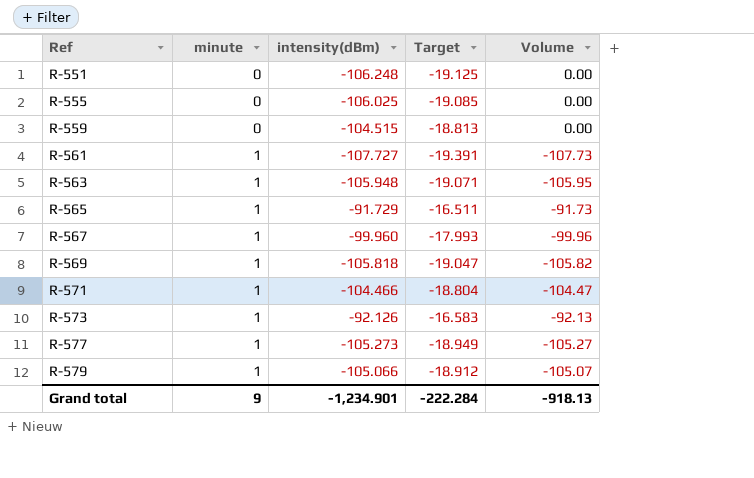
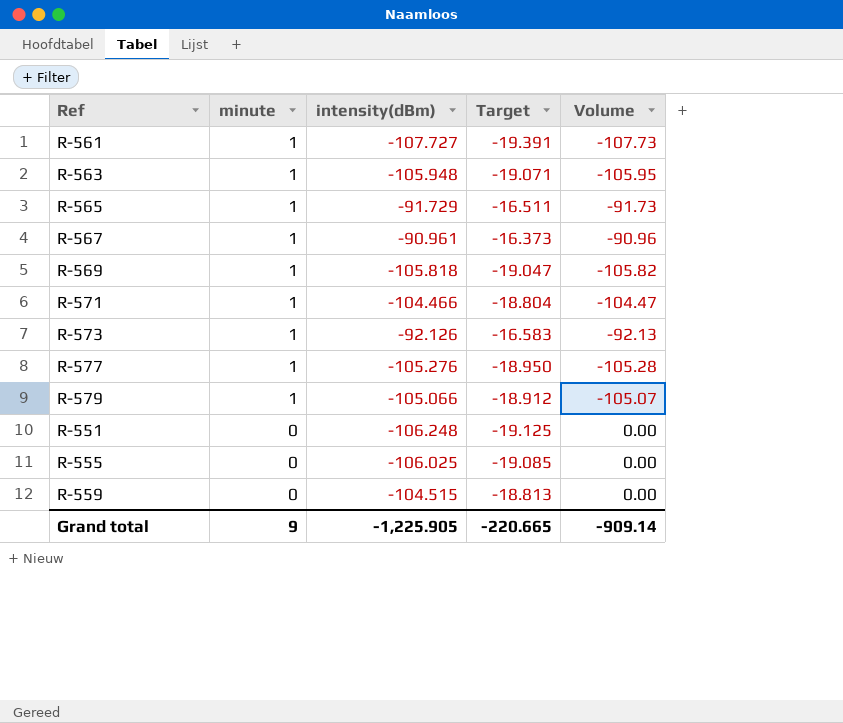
row order: Ref ascending -> minute descending
R-567 | intensity(dBm): -99.960 -> -90.961
R-567 | Target: -17.993 -> -16.373
R-567 | Volume: -99.96 -> -90.96
R-577 | intensity(dBm): -105.273 -> -105.276
R-577 | Target: -18.949 -> -18.950
R-577 | Volume: -105.27 -> -105.28
Grand total | intensity(dBm): -1,234.901 -> -1,225.905
Grand total | Target: -222.284 -> -220.665
Grand total | Volume: -918.13 -> -909.14

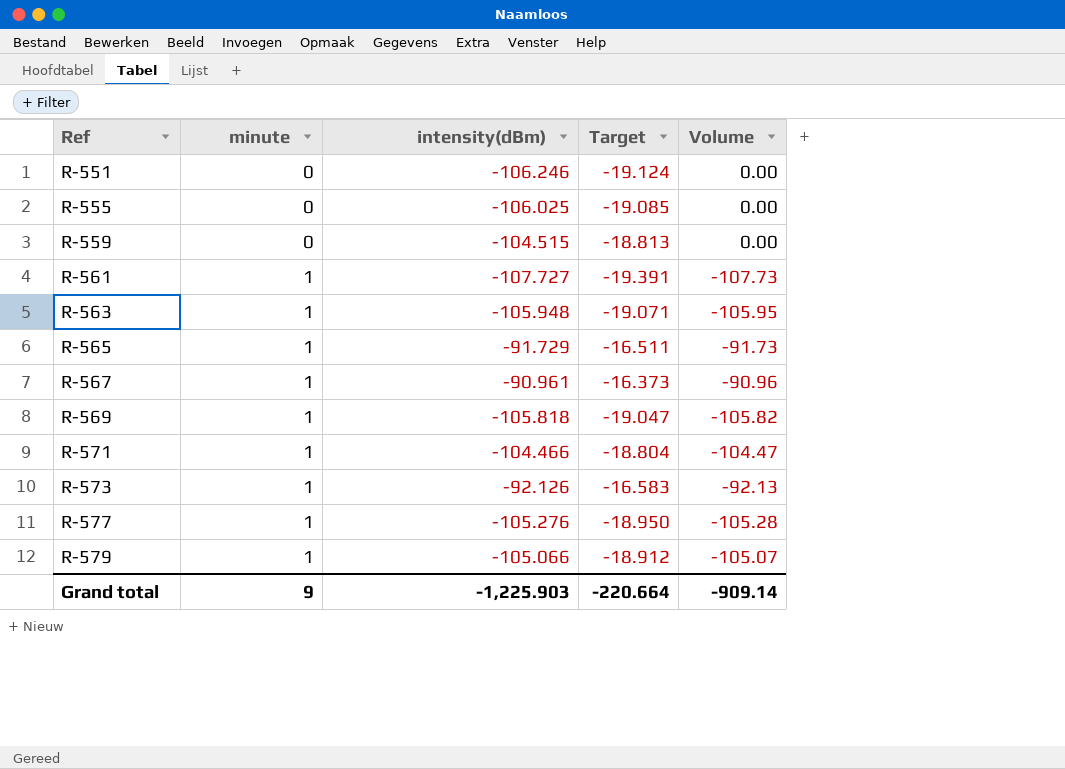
row order: minute descending -> Ref ascending
R-551 | intensity(dBm): -106.248 -> -106.246
R-551 | Target: -19.125 -> -19.124
Grand total | intensity(dBm): -1,225.905 -> -1,225.903
Grand total | Target: -220.665 -> -220.664

